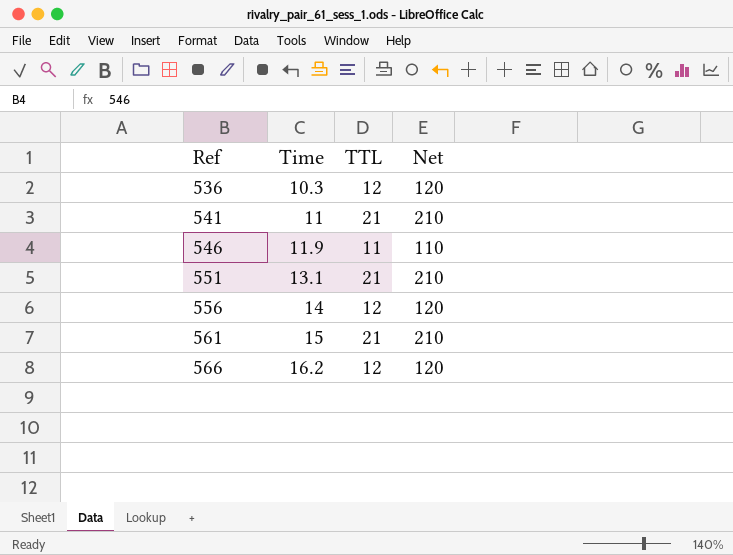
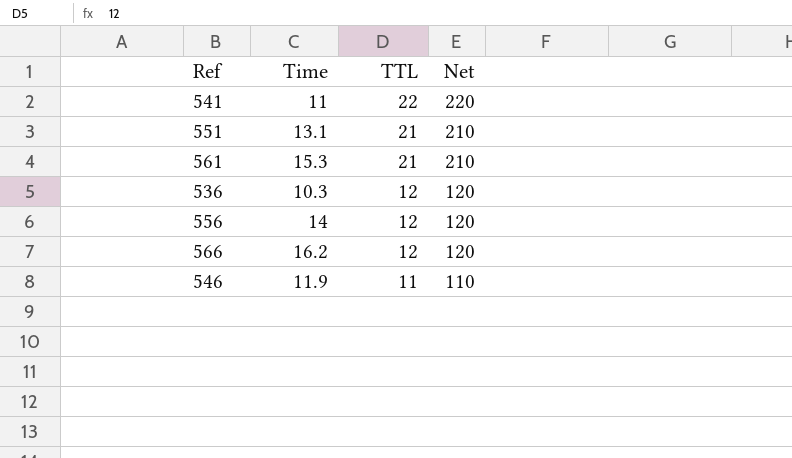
row order: Ref ascending -> TTL descending
541 | TTL: 21 -> 22
541 | Net: 210 -> 220
561 | Time: 15 -> 15.3

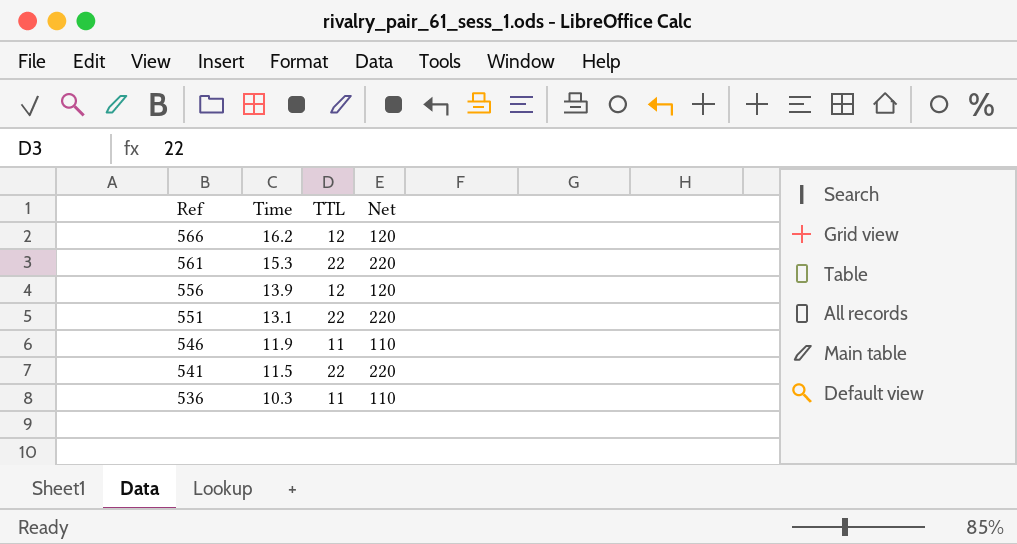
row order: TTL descending -> Ref descending
561 | TTL: 21 -> 22
561 | Net: 210 -> 220
556 | Time: 14 -> 13.9
551 | TTL: 21 -> 22
551 | Net: 210 -> 220
541 | Time: 11 -> 11.5
536 | TTL: 12 -> 11
536 | Net: 120 -> 110

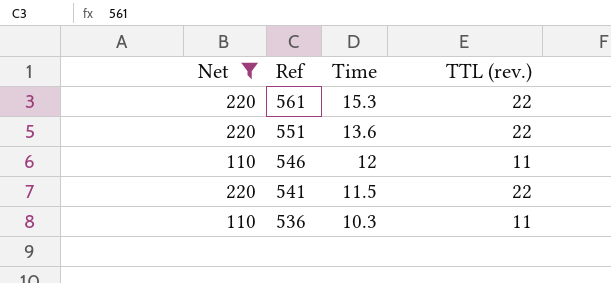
filter: none -> Net != 120
column Net | position: 4 -> 1
column name: TTL -> TTL (rev.)
551 | Time: 13.1 -> 13.6
546 | Time: 11.9 -> 12

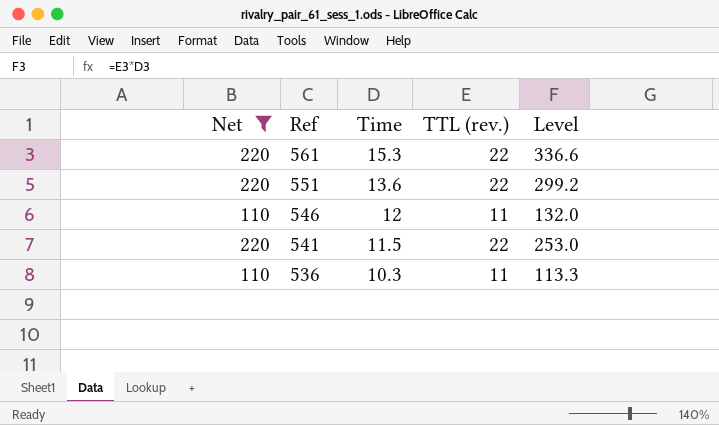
column Level | formula: none -> [Time] * [TTL (rev.)]

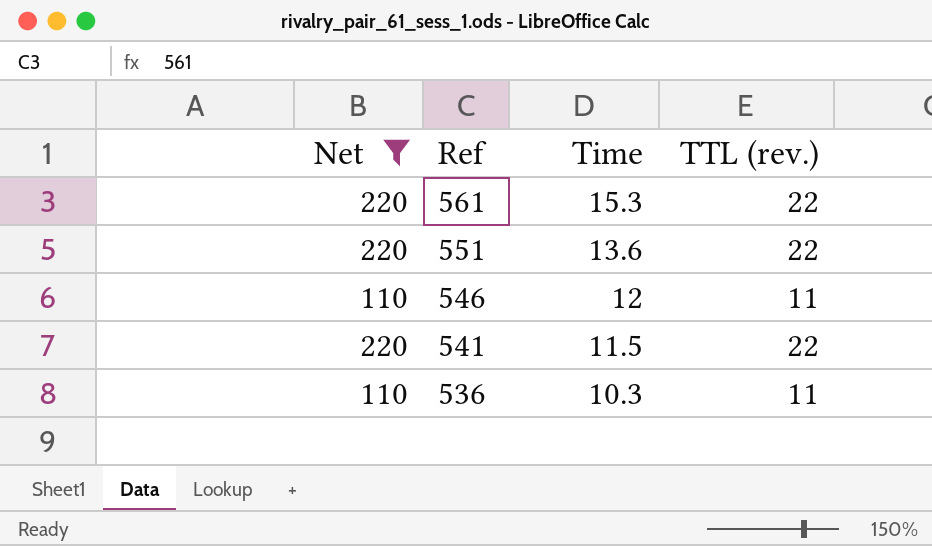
column Level | formula: [Time] * [TTL (rev.)] -> none

